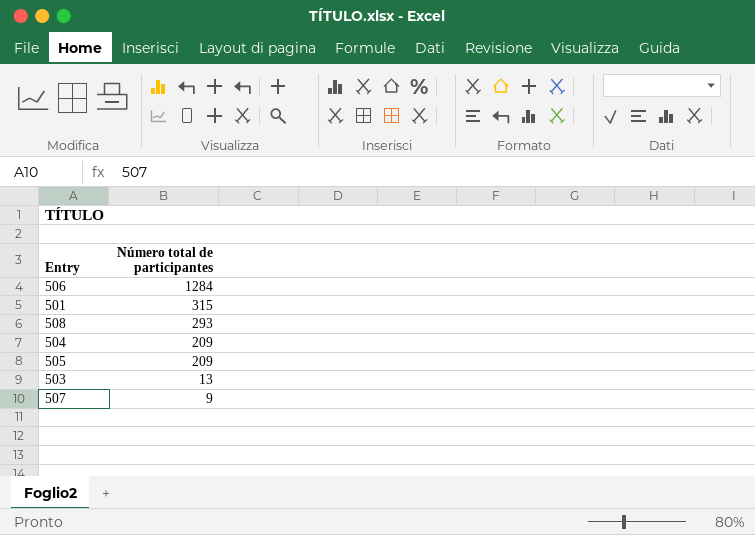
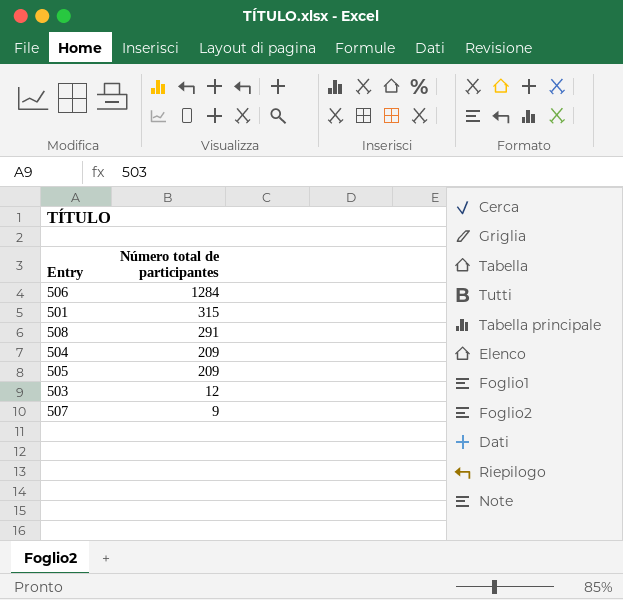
508 | Número total de participantes: 293 -> 291
503 | Número total de participantes: 13 -> 12

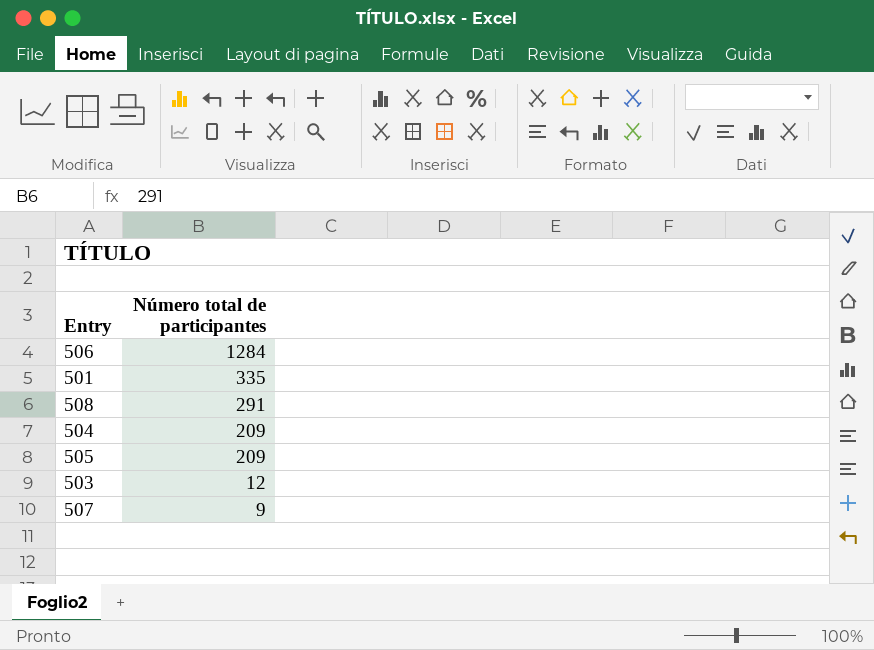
501 | Número total de participantes: 315 -> 335

